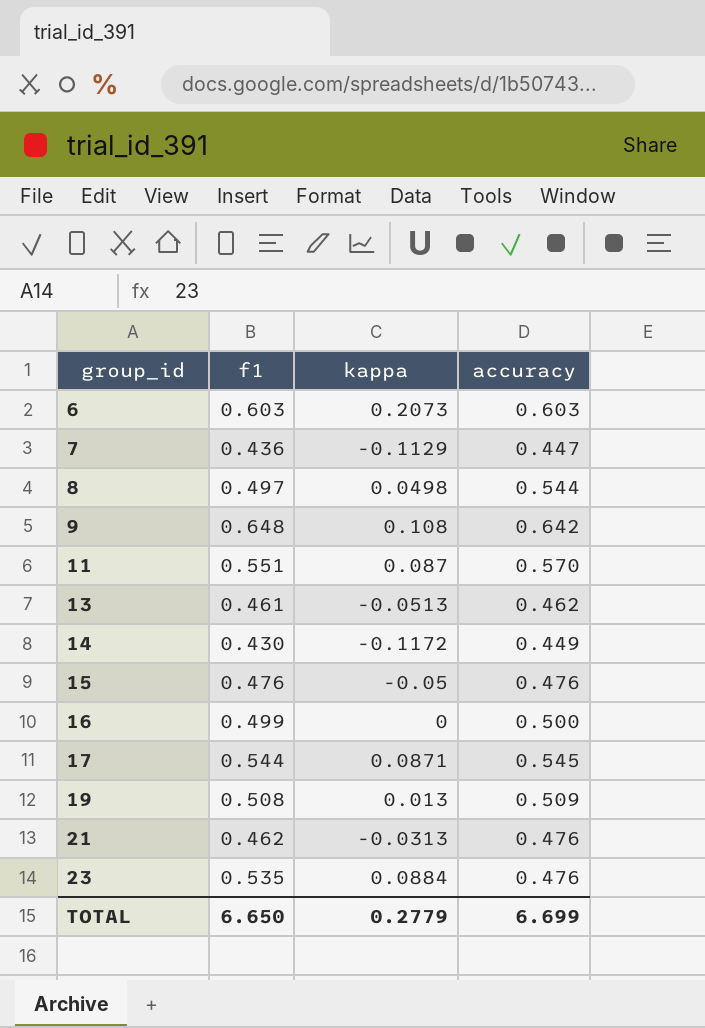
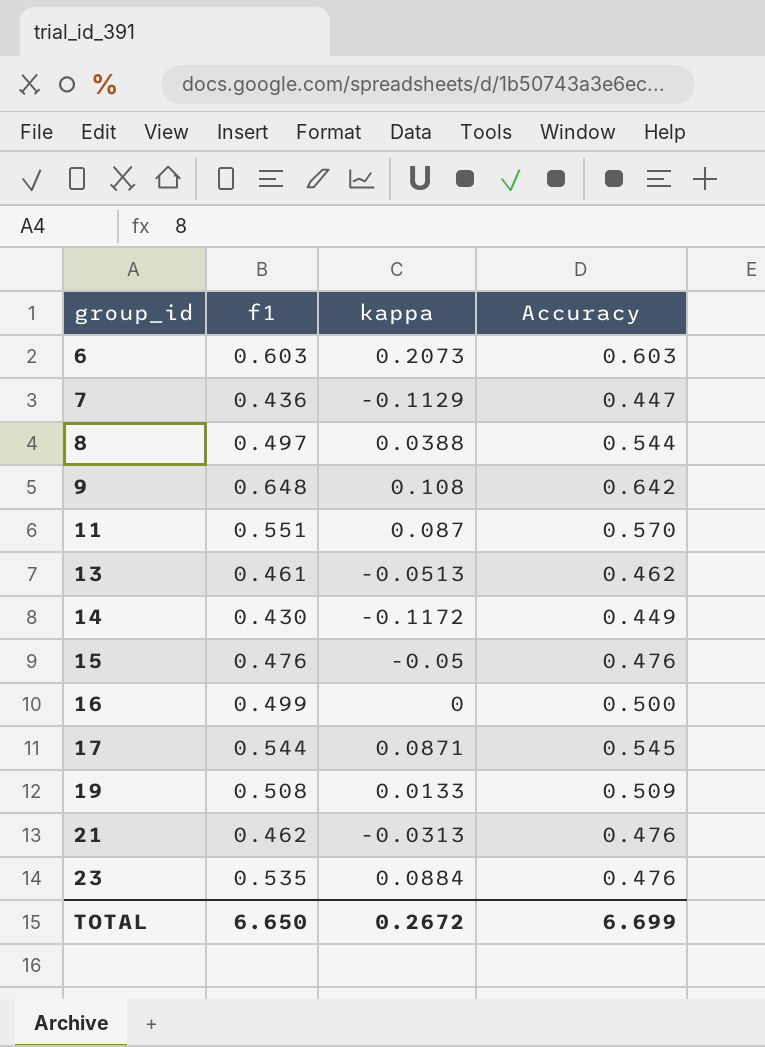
column name: accuracy -> Accuracy
8 | kappa: 0.0498 -> 0.0388
19 | kappa: 0.013 -> 0.0133
TOTAL | kappa: 0.2779 -> 0.2672

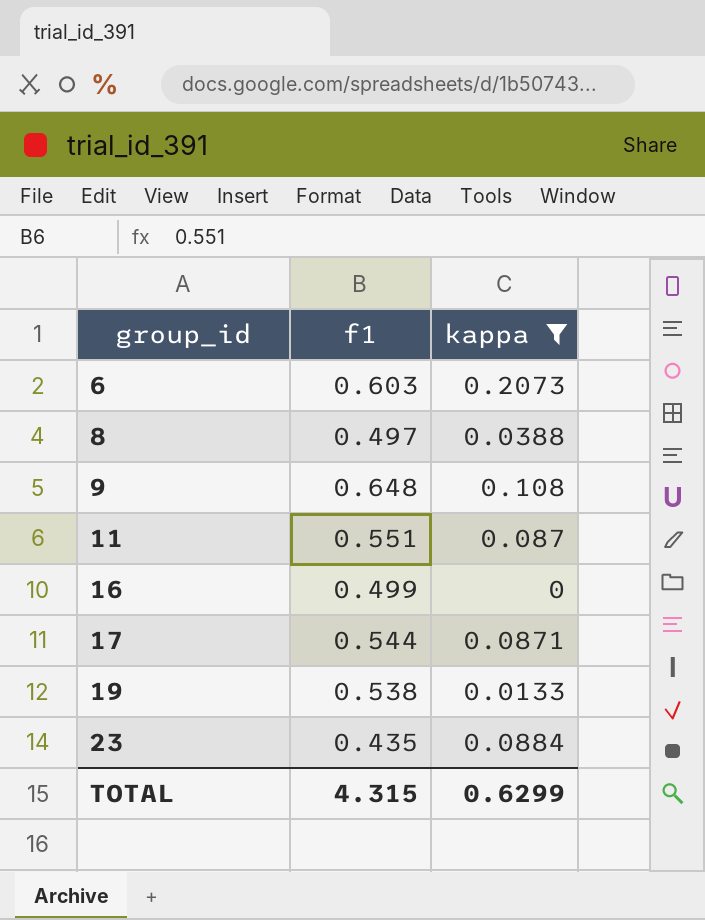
filter: none -> kappa >= 0
column Accuracy | position: 4 -> none
19 | f1: 0.508 -> 0.538
23 | f1: 0.535 -> 0.435
TOTAL | f1: 6.650 -> 4.315
TOTAL | kappa: 0.2672 -> 0.6299

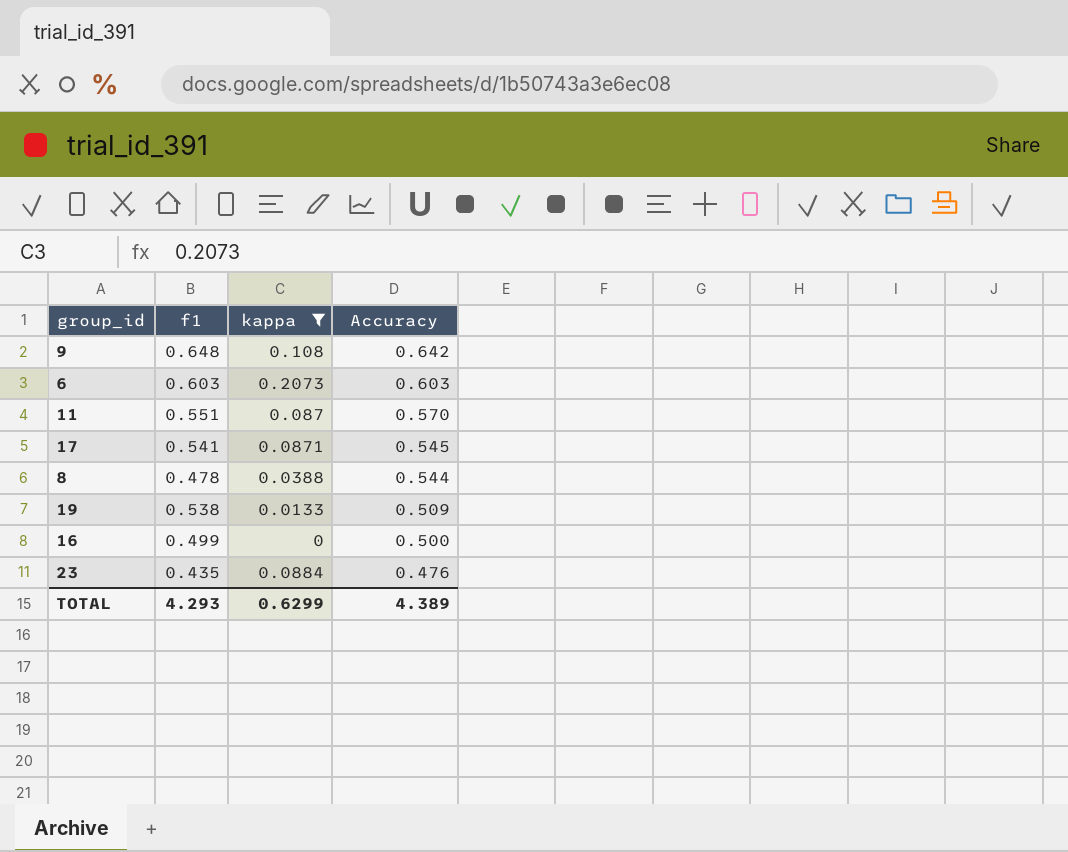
row order: group_id ascending -> Accuracy descending
column Accuracy | position: none -> 4
17 | f1: 0.544 -> 0.541
8 | f1: 0.497 -> 0.478
TOTAL | f1: 4.315 -> 4.293

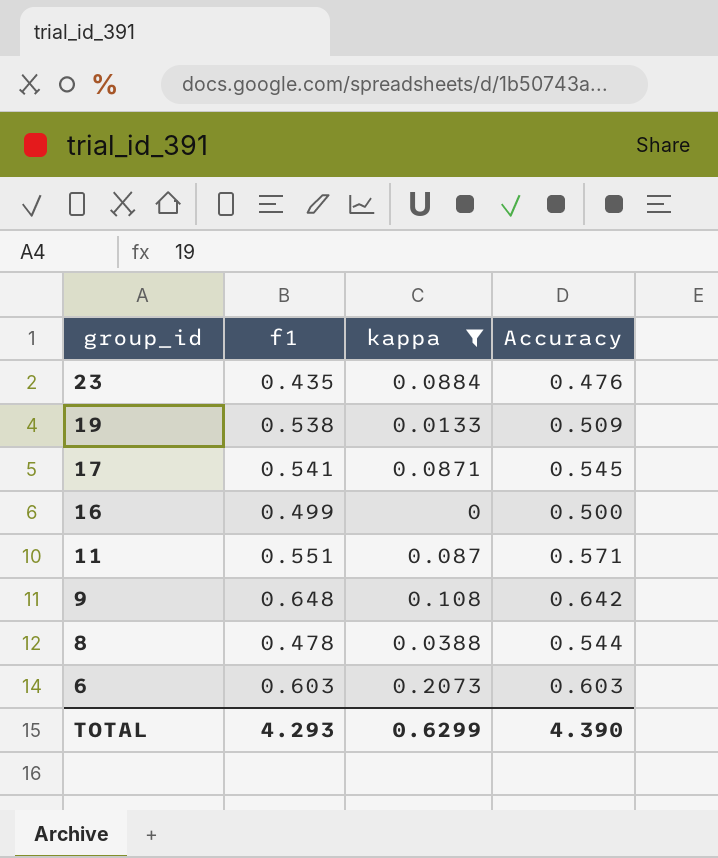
row order: Accuracy descending -> group_id descending
11 | Accuracy: 0.570 -> 0.571
TOTAL | Accuracy: 4.389 -> 4.390

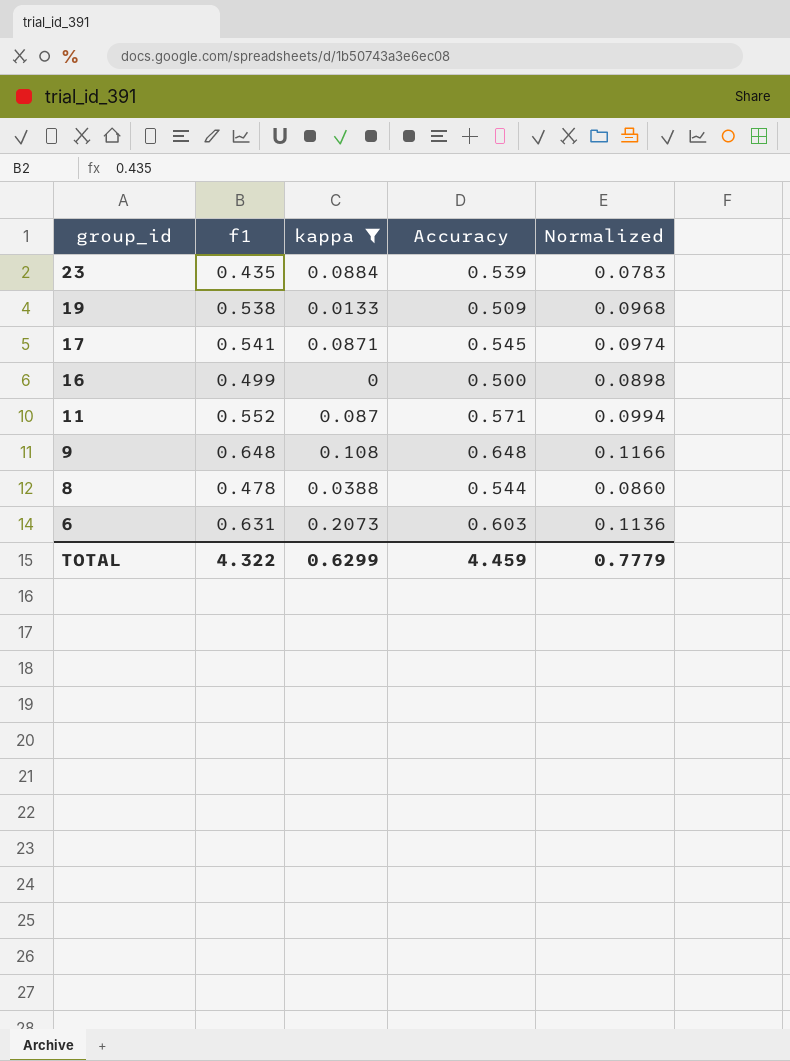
column Normalized | formula: none -> [f1] * 0.18
23 | Accuracy: 0.476 -> 0.539
11 | f1: 0.551 -> 0.552
9 | Accuracy: 0.642 -> 0.648
6 | f1: 0.603 -> 0.631
TOTAL | f1: 4.293 -> 4.322
TOTAL | Accuracy: 4.390 -> 4.459

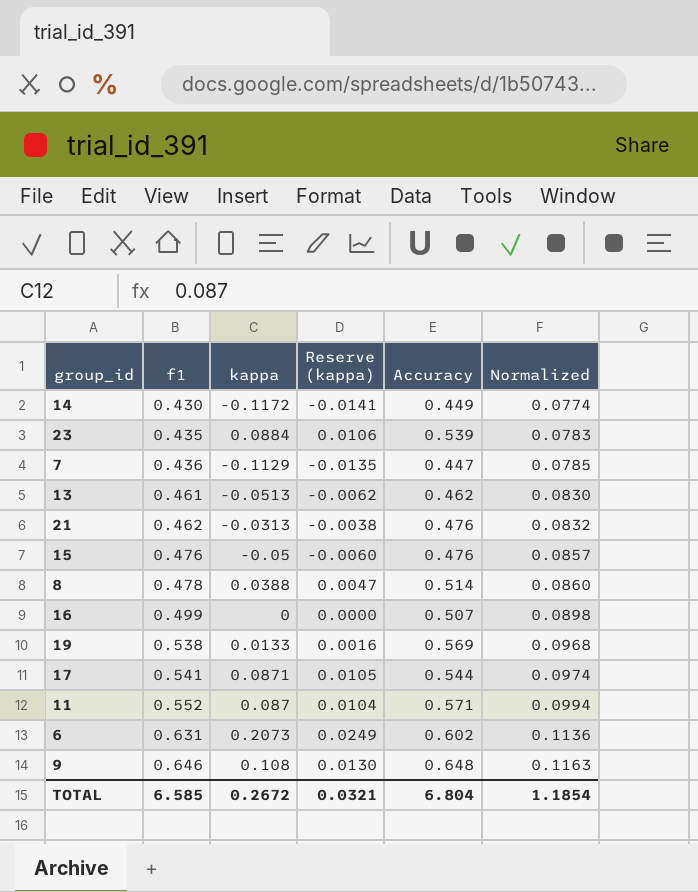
filter: kappa >= 0 -> none
row order: group_id descending -> f1 ascending
column Reserve (kappa) | formula: none -> [kappa] * 0.12
8 | Accuracy: 0.544 -> 0.514
16 | Accuracy: 0.500 -> 0.507
19 | Accuracy: 0.509 -> 0.569
17 | Accuracy: 0.545 -> 0.544
6 | Accuracy: 0.603 -> 0.602
9 | f1: 0.648 -> 0.646
9 | Normalized: 0.1166 -> 0.1163
TOTAL | f1: 4.322 -> 6.585
TOTAL | kappa: 0.6299 -> 0.2672
TOTAL | Accuracy: 4.459 -> 6.804
TOTAL | Normalized: 0.7779 -> 1.1854

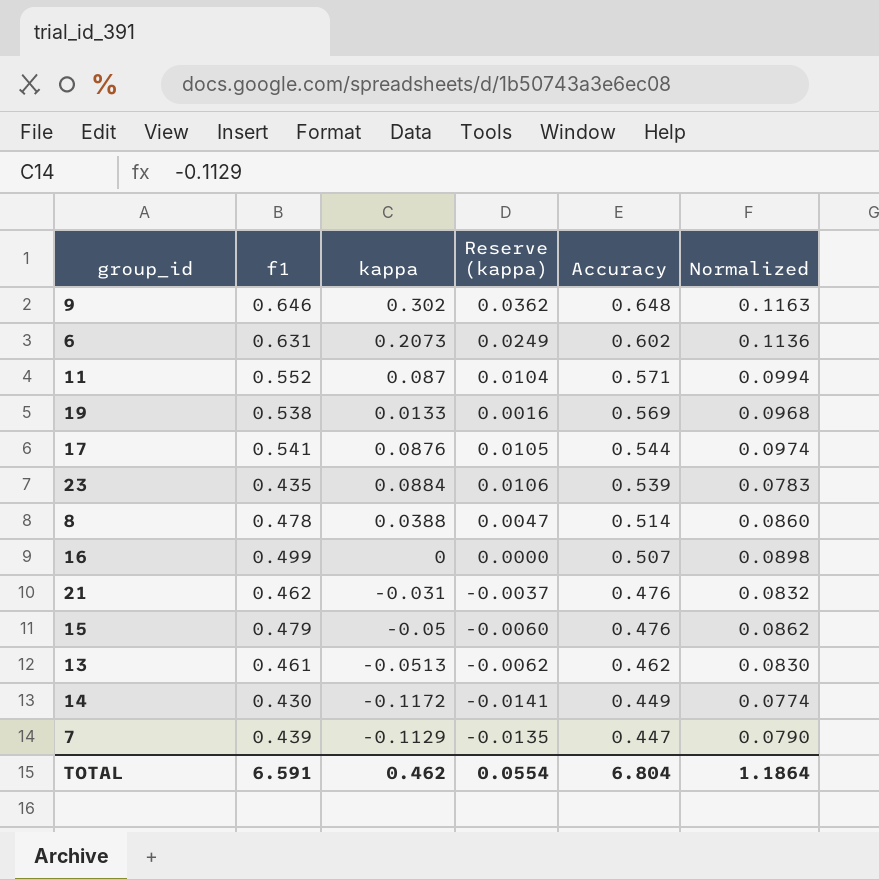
row order: f1 ascending -> Accuracy descending
9 | kappa: 0.108 -> 0.302
9 | Reserve (kappa): 0.0130 -> 0.0362
17 | kappa: 0.0871 -> 0.0876
21 | kappa: -0.0313 -> -0.031
21 | Reserve (kappa): -0.0038 -> -0.0037
15 | f1: 0.476 -> 0.479
15 | Normalized: 0.0857 -> 0.0862
7 | f1: 0.436 -> 0.439
7 | Normalized: 0.0785 -> 0.0790
TOTAL | f1: 6.585 -> 6.591
TOTAL | kappa: 0.2672 -> 0.462
TOTAL | Reserve (kappa): 0.0321 -> 0.0554
TOTAL | Normalized: 1.1854 -> 1.1864

